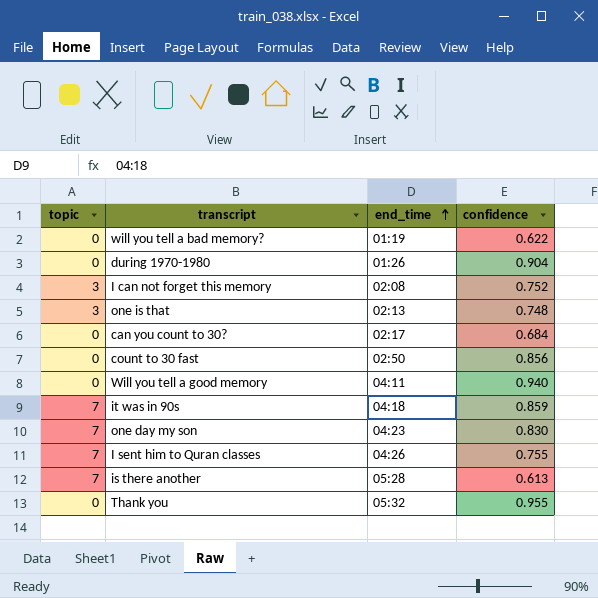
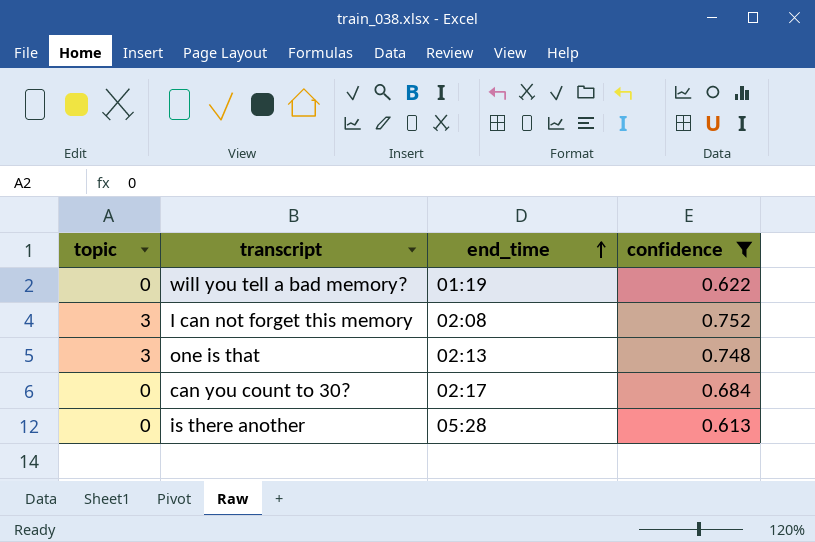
filter: none -> confidence <= 0.752
is there another | topic: 7 -> 0

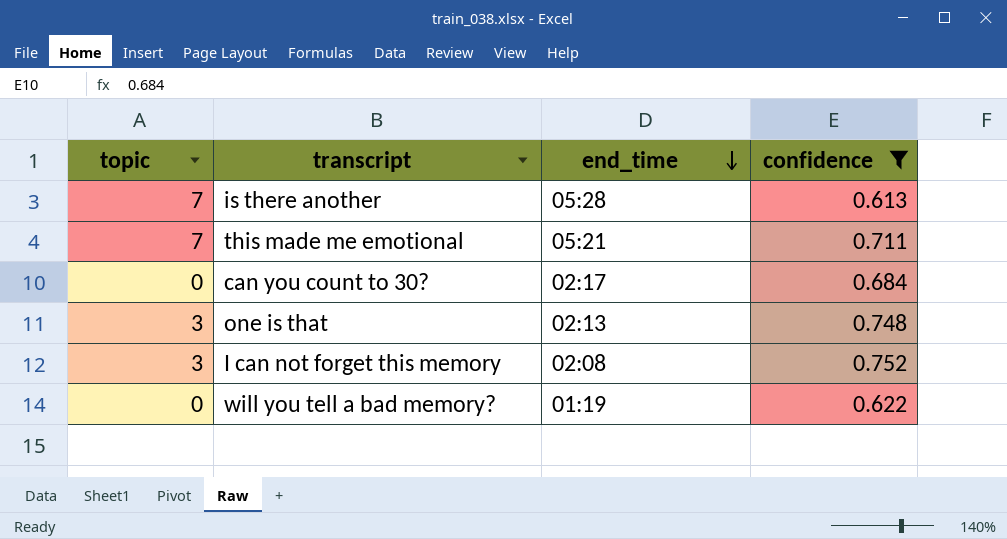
row order: end_time ascending -> end_time descending
is there another | topic: 0 -> 7
row this made me emotional: none -> 7 | 05:21 | 0.711

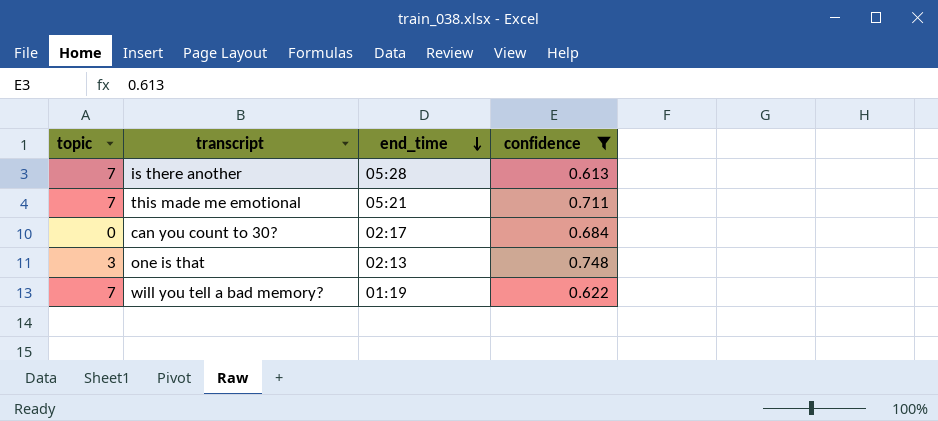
row I can not forget this memory: 3 | 02:08 | 0.752 -> none
will you tell a bad memory? | topic: 0 -> 7

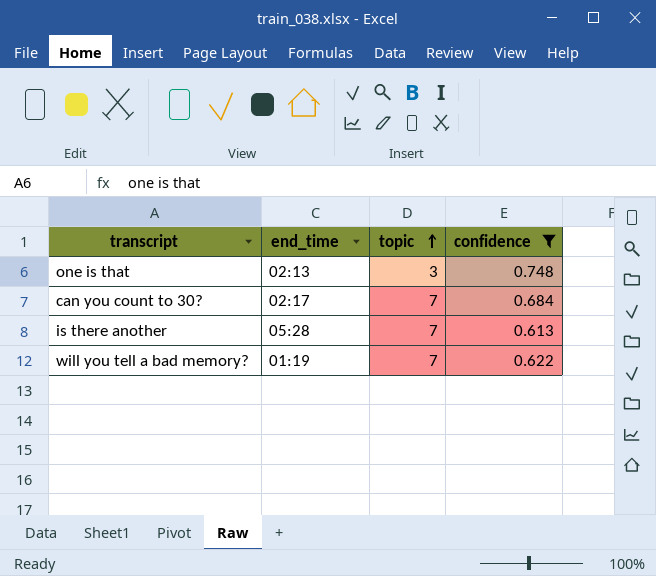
row order: end_time descending -> topic ascending
column topic | position: 1 -> 3
row this made me emotional: 7 | 05:21 | 0.711 -> none
can you count to 30? | topic: 0 -> 7

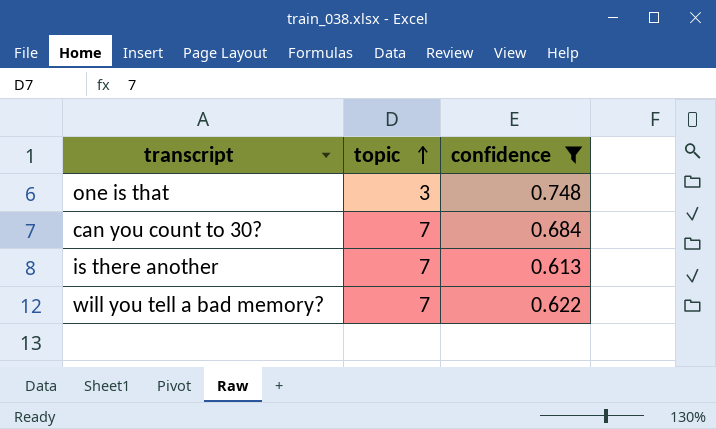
column end_time | position: 2 -> none

